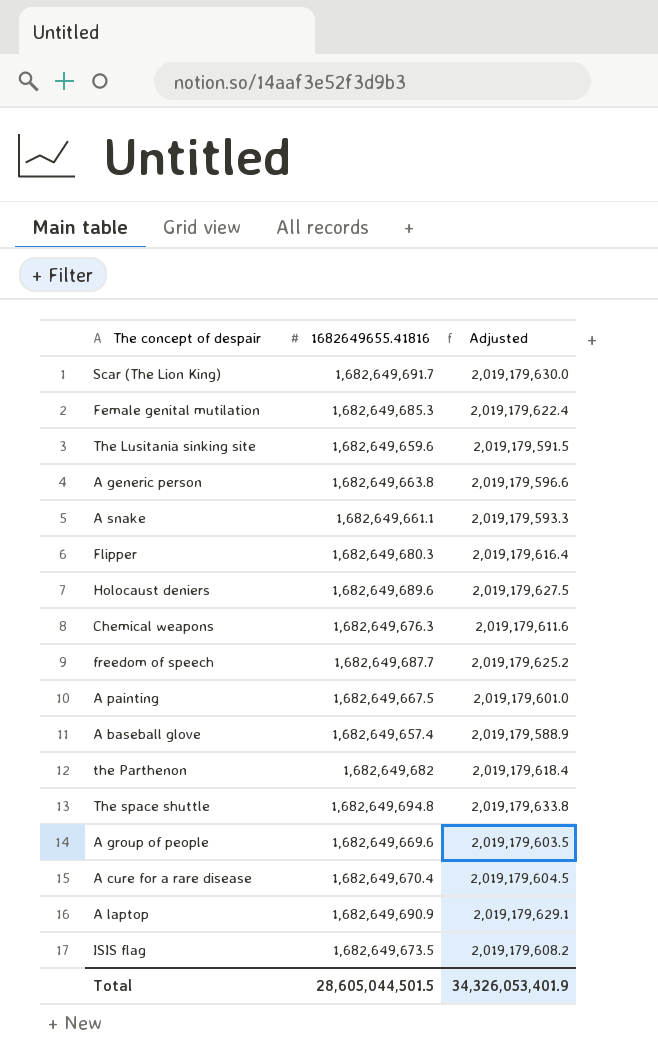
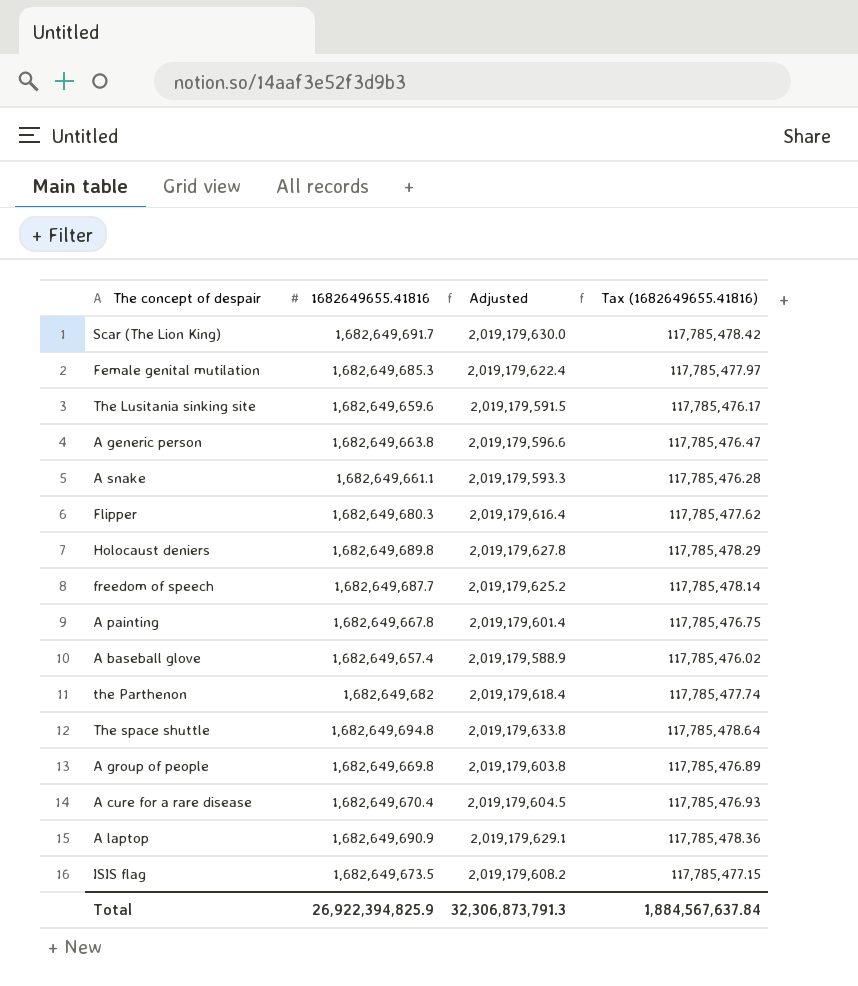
column Tax (1682649655.41816) | formula: none -> [1682649655.41816] * 0.07
row Chemical weapons: 1,682,649,676.3 | 2,019,179,611.6 -> none
Holocaust deniers | 1682649655.41816: 1,682,649,689.6 -> 1,682,649,689.8
Holocaust deniers | Adjusted: 2,019,179,627.5 -> 2,019,179,627.8
A painting | 1682649655.41816: 1,682,649,667.5 -> 1,682,649,667.8
A painting | Adjusted: 2,019,179,601.0 -> 2,019,179,601.4
A group of people | 1682649655.41816: 1,682,649,669.6 -> 1,682,649,669.8
A group of people | Adjusted: 2,019,179,603.5 -> 2,019,179,603.8
Total | 1682649655.41816: 28,605,044,501.5 -> 26,922,394,825.9
Total | Adjusted: 34,326,053,401.9 -> 32,306,873,791.3

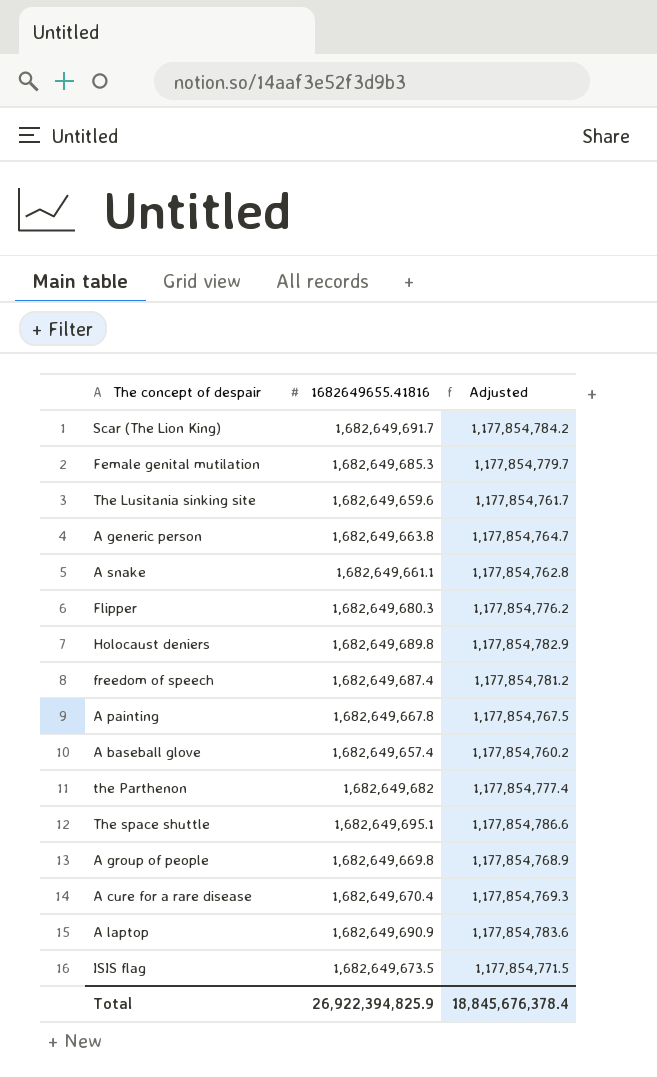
column Tax (1682649655.41816) | formula: [1682649655.41816] * 0.07 -> none
column Adjusted | formula: [1682649655.41816] * 1.2 -> [1682649655.41816] * 0.7
freedom of speech | 1682649655.41816: 1,682,649,687.7 -> 1,682,649,687.4
The space shuttle | 1682649655.41816: 1,682,649,694.8 -> 1,682,649,695.1
Total | Adjusted: 32,306,873,791.3 -> 18,845,676,378.4

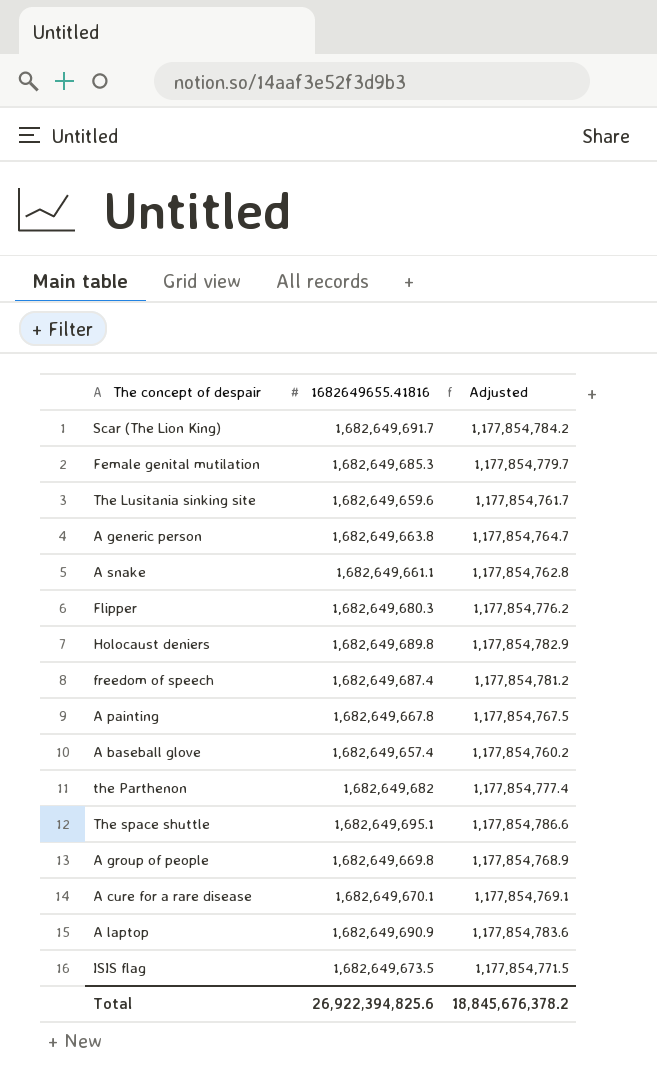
A cure for a rare disease | 1682649655.41816: 1,682,649,670.4 -> 1,682,649,670.1
A cure for a rare disease | Adjusted: 1,177,854,769.3 -> 1,177,854,769.1
Total | 1682649655.41816: 26,922,394,825.9 -> 26,922,394,825.6
Total | Adjusted: 18,845,676,378.4 -> 18,845,676,378.2

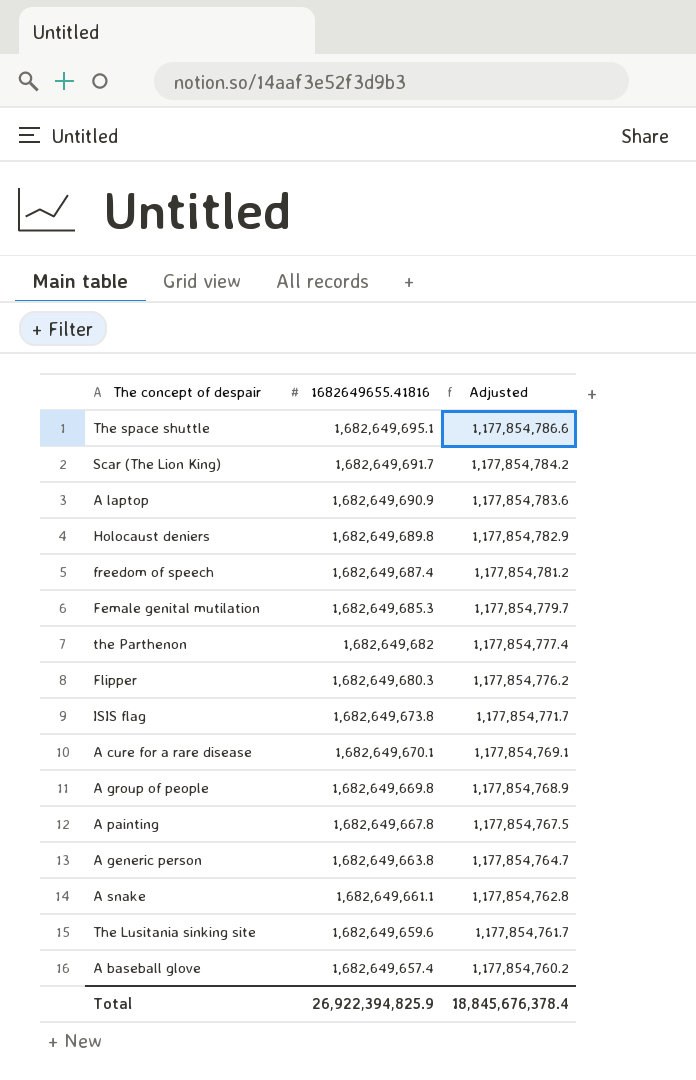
row order: none -> 1682649655.41816 descending
ISIS flag | 1682649655.41816: 1,682,649,673.5 -> 1,682,649,673.8
ISIS flag | Adjusted: 1,177,854,771.5 -> 1,177,854,771.7
Total | 1682649655.41816: 26,922,394,825.6 -> 26,922,394,825.9
Total | Adjusted: 18,845,676,378.2 -> 18,845,676,378.4

